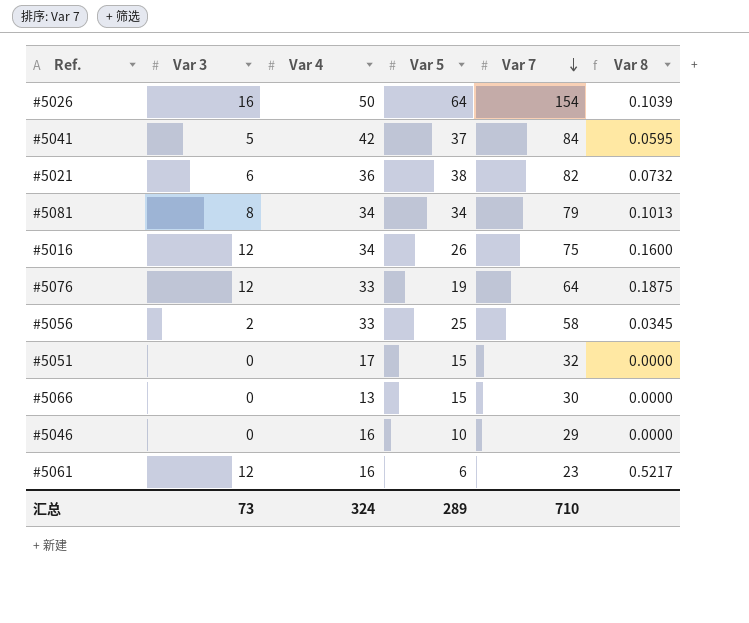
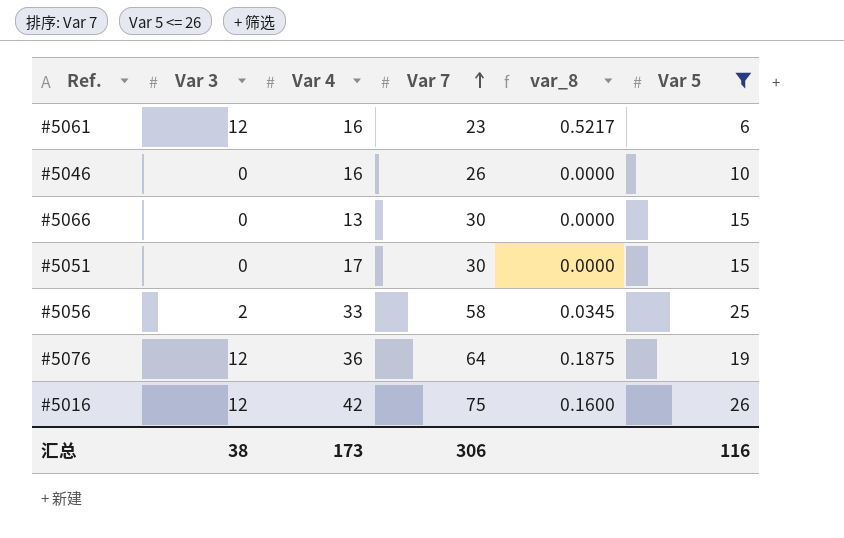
filter: none -> Var 5 <= 26
row order: Var 7 descending -> Var 7 ascending
column name: Var 8 -> var_8
column Var 5 | position: 4 -> 6
#5046 | Var 7: 29 -> 26
#5051 | Var 7: 32 -> 30
#5076 | Var 4: 33 -> 36
#5016 | Var 4: 34 -> 42
汇总 | Var 3: 73 -> 38
汇总 | Var 4: 324 -> 173
汇总 | Var 7: 710 -> 306
汇总 | Var 5: 289 -> 116

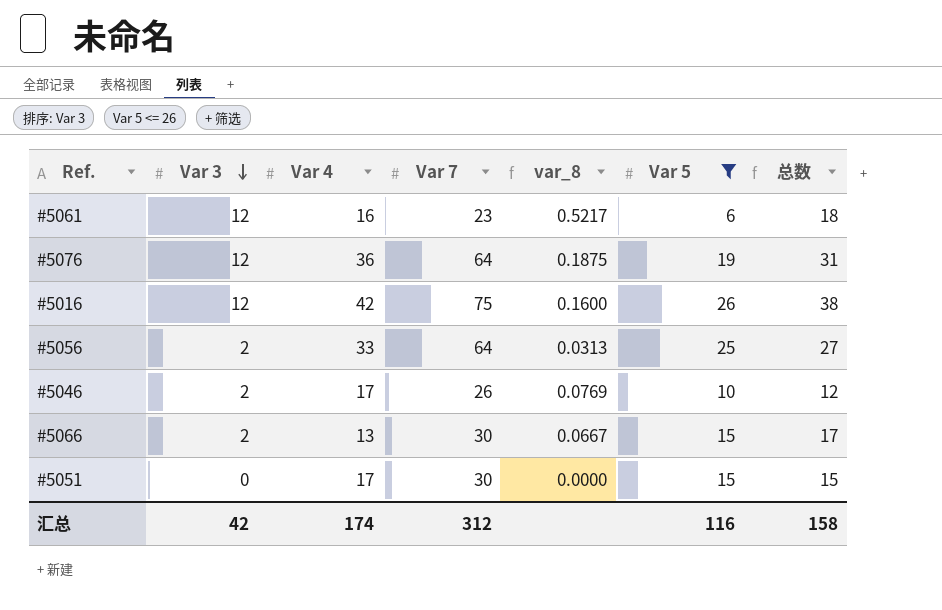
row order: Var 7 ascending -> Var 3 descending
column 总数 | formula: none -> [Var 3] + [Var 5]
#5056 | Var 7: 58 -> 64
#5056 | var_8: 0.0345 -> 0.0313
#5046 | Var 3: 0 -> 2
#5046 | Var 4: 16 -> 17
#5046 | var_8: 0.0000 -> 0.0769
#5066 | Var 3: 0 -> 2
#5066 | var_8: 0.0000 -> 0.0667
汇总 | Var 3: 38 -> 42
汇总 | Var 4: 173 -> 174
汇总 | Var 7: 306 -> 312

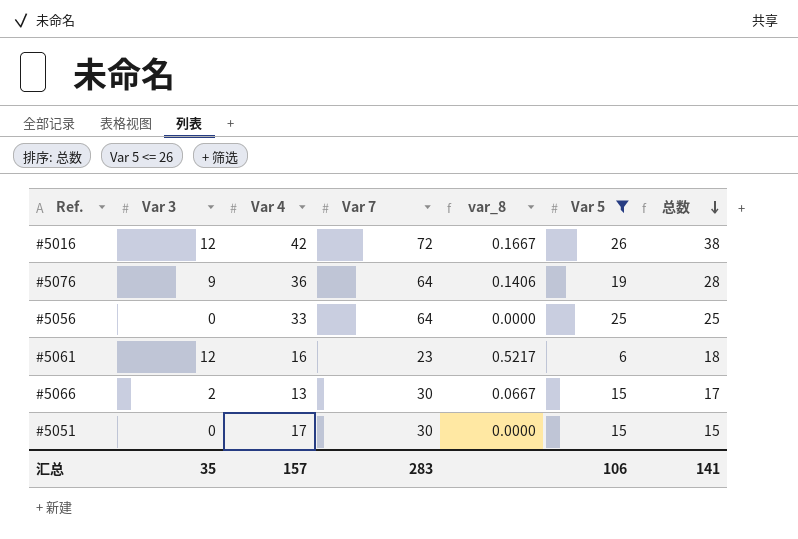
row order: Var 3 descending -> 总数 descending
row #5046: 2 | 17 | 26 | 0.0769 | 10 | 12 -> none
#5016 | Var 7: 75 -> 72
#5016 | var_8: 0.1600 -> 0.1667
#5076 | Var 3: 12 -> 9
#5076 | var_8: 0.1875 -> 0.1406
#5076 | 总数: 31 -> 28
#5056 | Var 3: 2 -> 0
#5056 | var_8: 0.0313 -> 0.0000
#5056 | 总数: 27 -> 25
汇总 | Var 3: 42 -> 35
汇总 | Var 4: 174 -> 157
汇总 | Var 7: 312 -> 283
汇总 | Var 5: 116 -> 106
汇总 | 总数: 158 -> 141

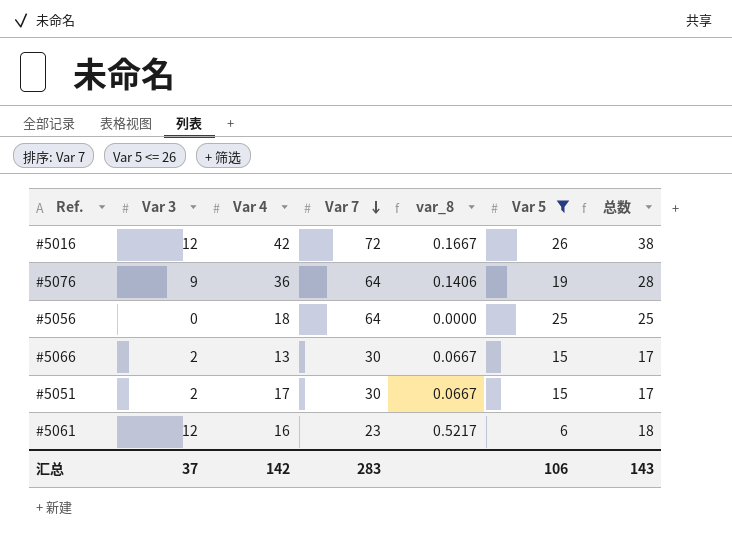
row order: 总数 descending -> Var 7 descending
#5056 | Var 4: 33 -> 18
#5051 | Var 3: 0 -> 2
#5051 | var_8: 0.0000 -> 0.0667
#5051 | 总数: 15 -> 17
汇总 | Var 3: 35 -> 37
汇总 | Var 4: 157 -> 142
汇总 | 总数: 141 -> 143

